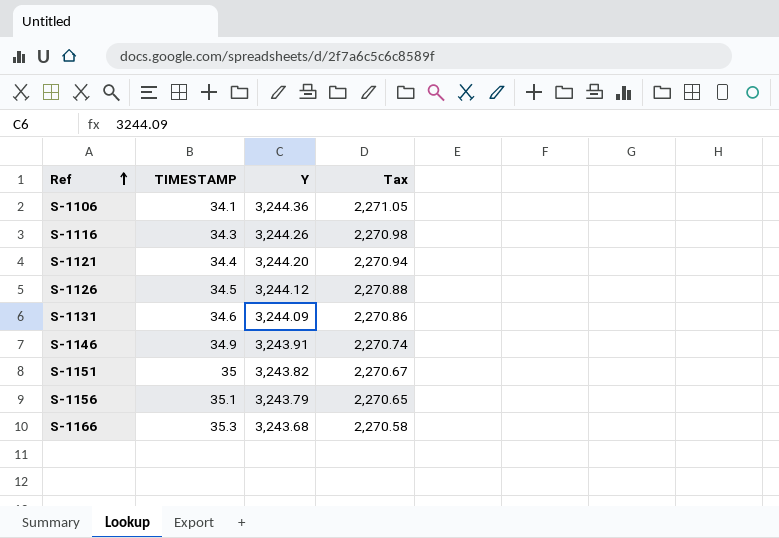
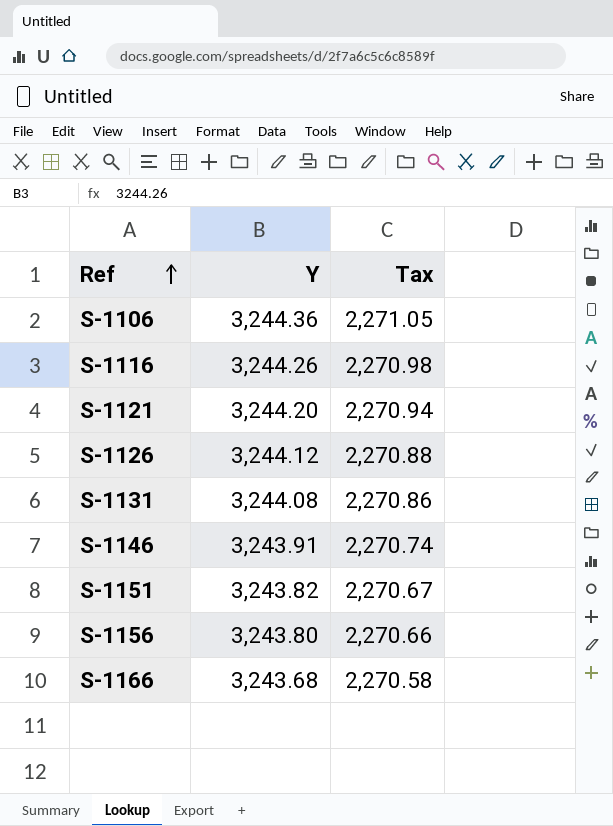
column TIMESTAMP | position: 2 -> none
S-1131 | Y: 3,244.09 -> 3,244.08
S-1156 | Y: 3,243.79 -> 3,243.80
S-1156 | Tax: 2,270.65 -> 2,270.66

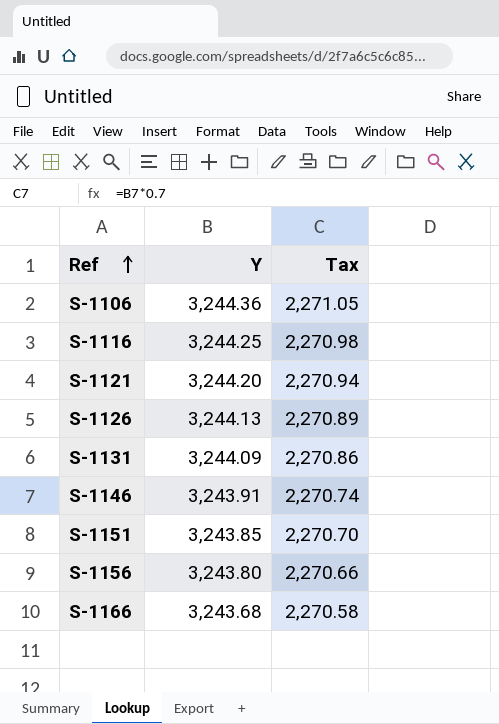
S-1116 | Y: 3,244.26 -> 3,244.25
S-1126 | Y: 3,244.12 -> 3,244.13
S-1126 | Tax: 2,270.88 -> 2,270.89
S-1131 | Y: 3,244.08 -> 3,244.09
S-1151 | Y: 3,243.82 -> 3,243.85
S-1151 | Tax: 2,270.67 -> 2,270.70

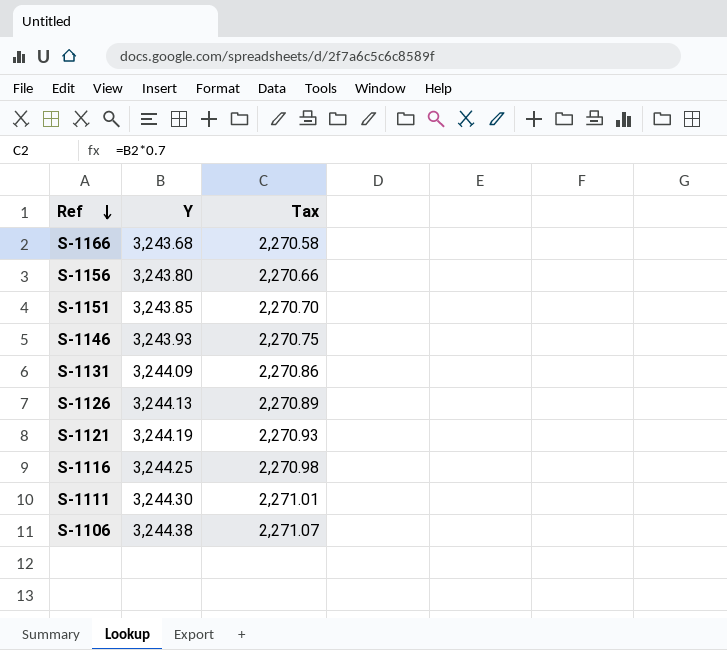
row order: Ref ascending -> Ref descending
S-1146 | Y: 3,243.91 -> 3,243.93
S-1146 | Tax: 2,270.74 -> 2,270.75
S-1121 | Y: 3,244.20 -> 3,244.19
S-1121 | Tax: 2,270.94 -> 2,270.93
row S-1111: none -> 3,244.30 | 2,271.01
S-1106 | Y: 3,244.36 -> 3,244.38
S-1106 | Tax: 2,271.05 -> 2,271.07

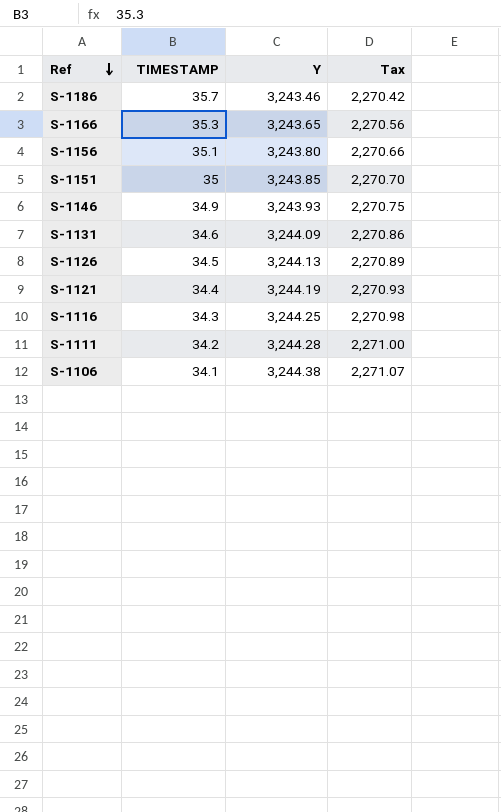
column TIMESTAMP | position: none -> 2
row S-1186: none -> 35.7 | 3,243.46 | 2,270.42
S-1166 | Y: 3,243.68 -> 3,243.65
S-1166 | Tax: 2,270.58 -> 2,270.56
S-1111 | Y: 3,244.30 -> 3,244.28
S-1111 | Tax: 2,271.01 -> 2,271.00

